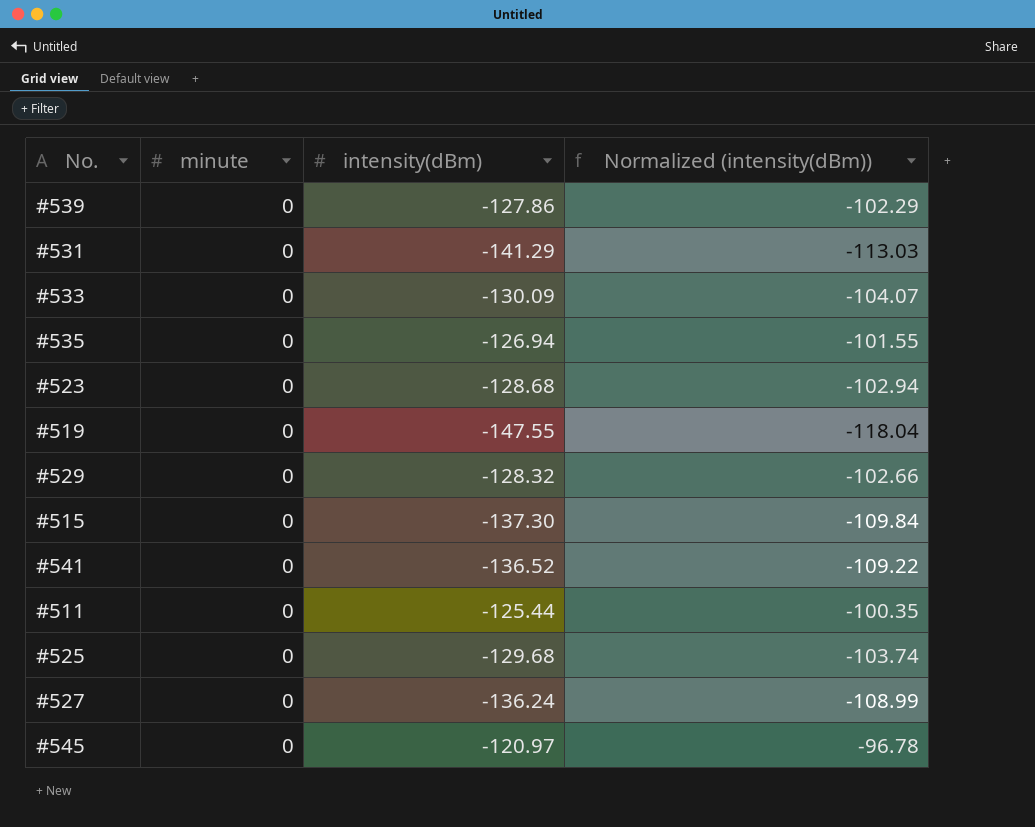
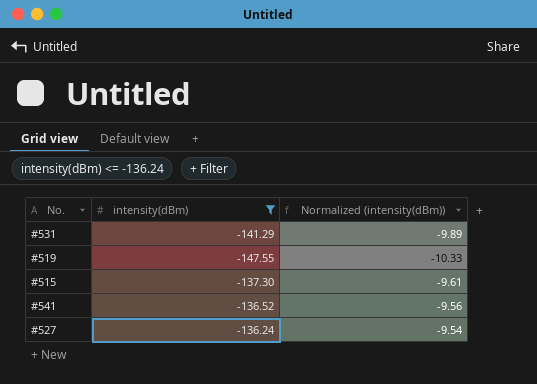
filter: none -> intensity(dBm) <= -136.24
column minute | position: 2 -> none
column Normalized (intensity(dBm)) | formula: [intensity(dBm)] * 0.8 -> [intensity(dBm)] * 0.07

